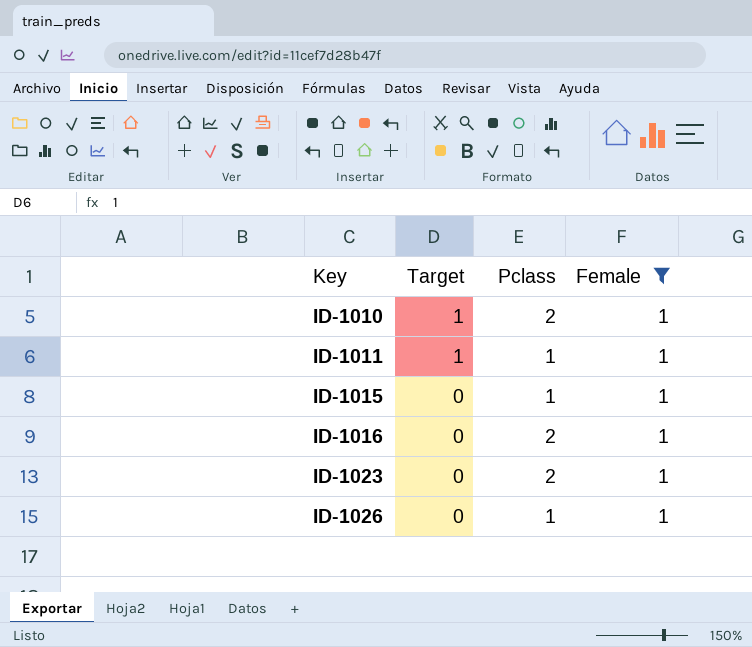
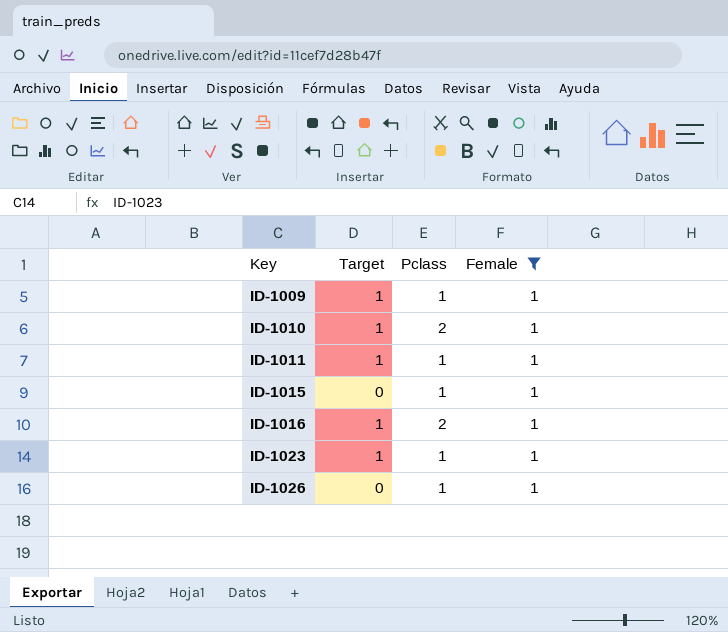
row ID-1009: none -> 1 | 1 | 1
ID-1016 | Target: 0 -> 1
ID-1023 | Target: 0 -> 1
ID-1023 | Pclass: 2 -> 1

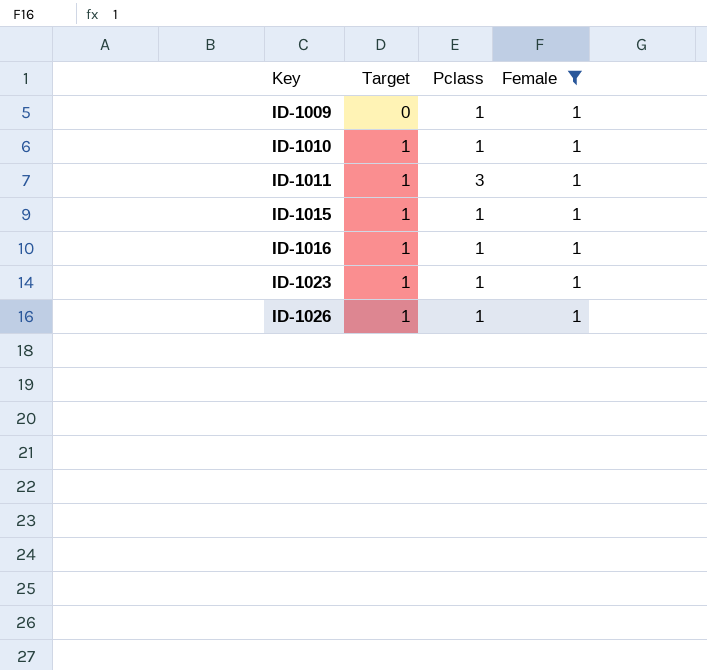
ID-1009 | Target: 1 -> 0
ID-1010 | Pclass: 2 -> 1
ID-1011 | Pclass: 1 -> 3
ID-1015 | Target: 0 -> 1
ID-1016 | Pclass: 2 -> 1
ID-1026 | Target: 0 -> 1

